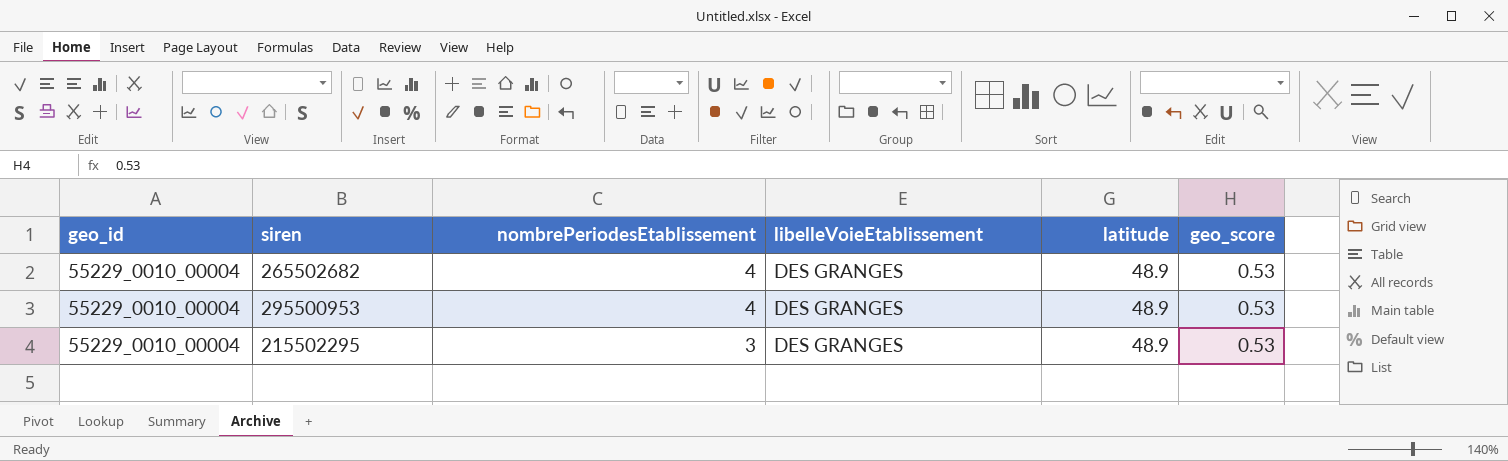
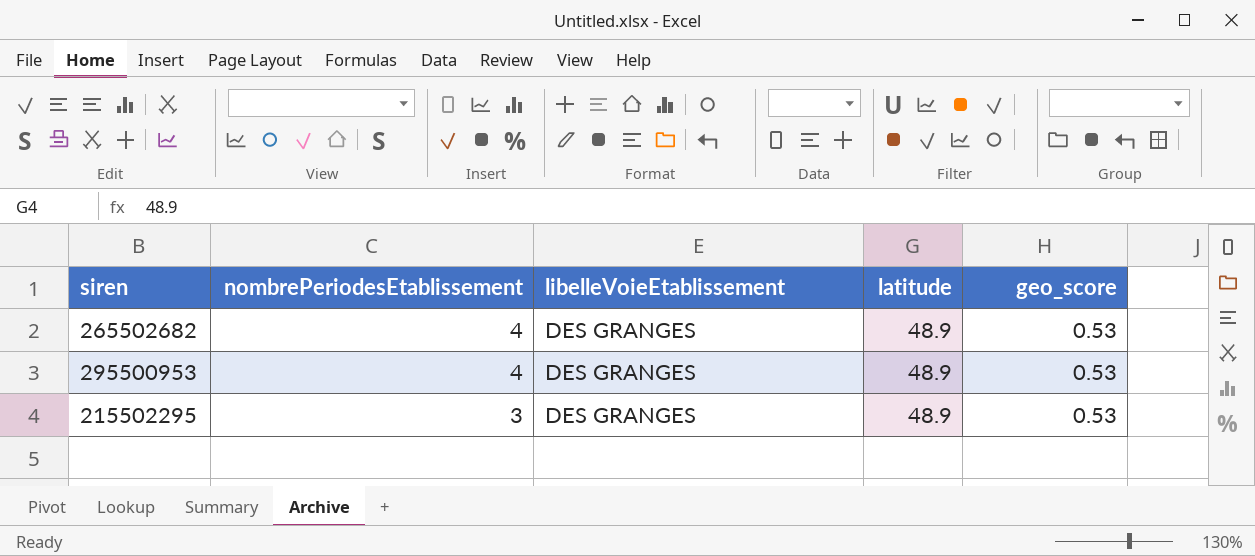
column geo_id | position: 1 -> none

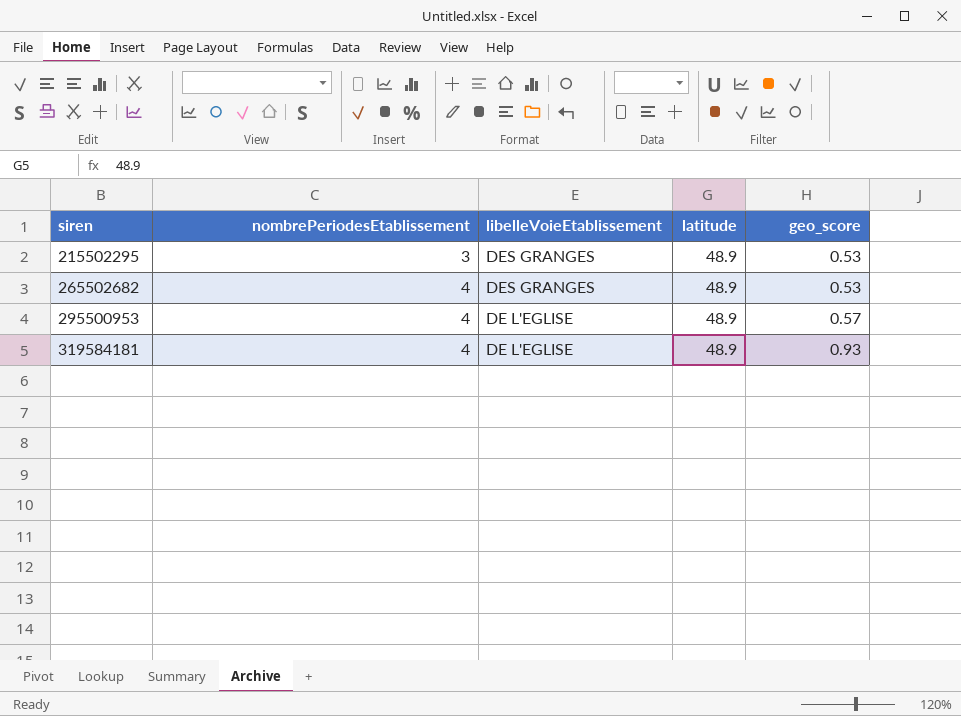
row order: nombrePeriodesEtablissement descending -> siren ascending
295500953 | libelleVoieEtablissement: DES GRANGES -> DE L'EGLISE
295500953 | geo_score: 0.53 -> 0.57
row 319584181: none -> 4 | DE L'EGLISE | 48.9 | 0.93

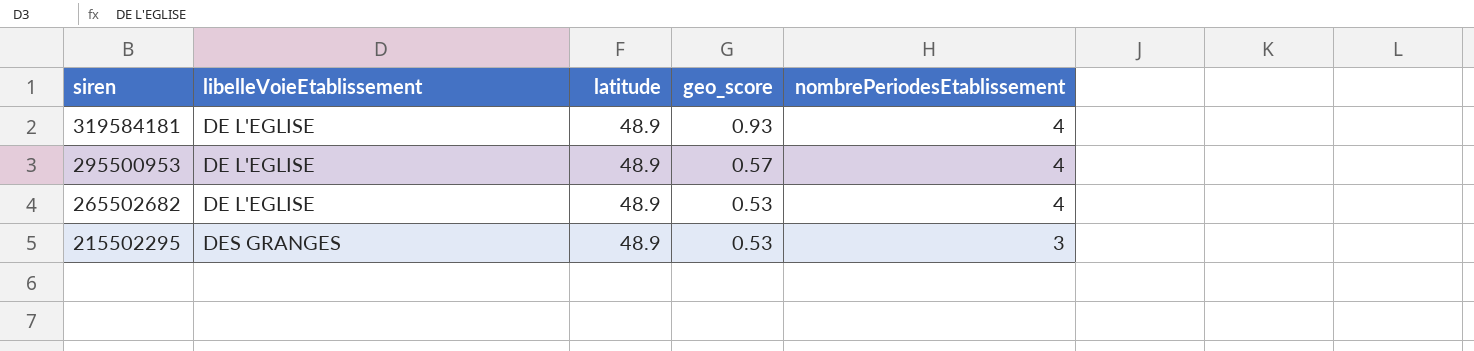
row order: siren ascending -> siren descending
column nombrePeriodesEtablissement | position: 2 -> 5
265502682 | libelleVoieEtablissement: DES GRANGES -> DE L'EGLISE

